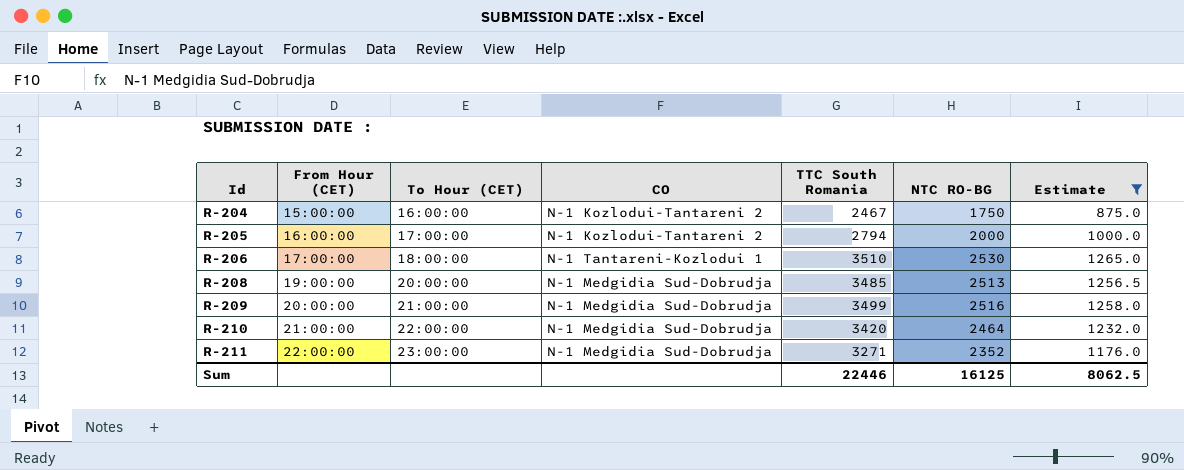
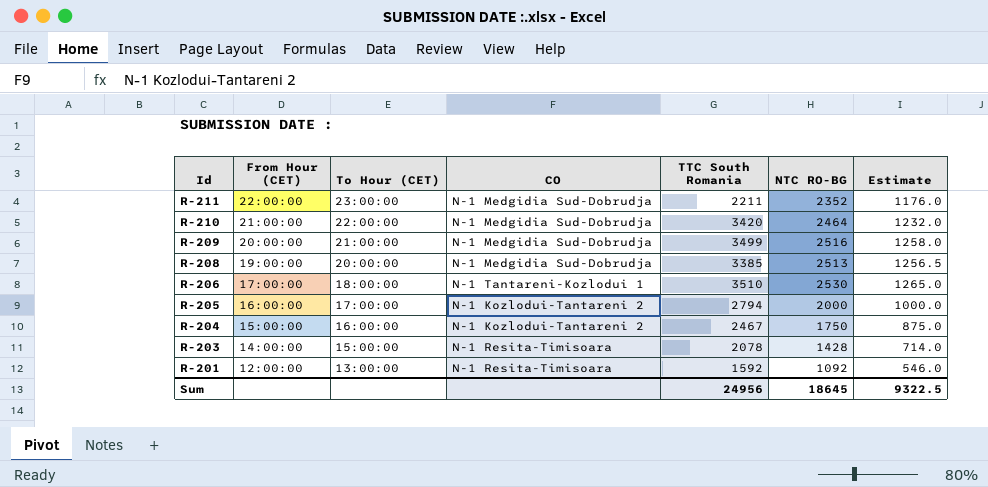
filter: Estimate >= 875.0 -> none
row order: Id ascending -> Id descending
R-211 | TTC South Romania: 3271 -> 2211
R-208 | TTC South Romania: 3485 -> 3385
Sum | TTC South Romania: 22446 -> 24956
Sum | NTC RO-BG: 16125 -> 18645
Sum | Estimate: 8062.5 -> 9322.5

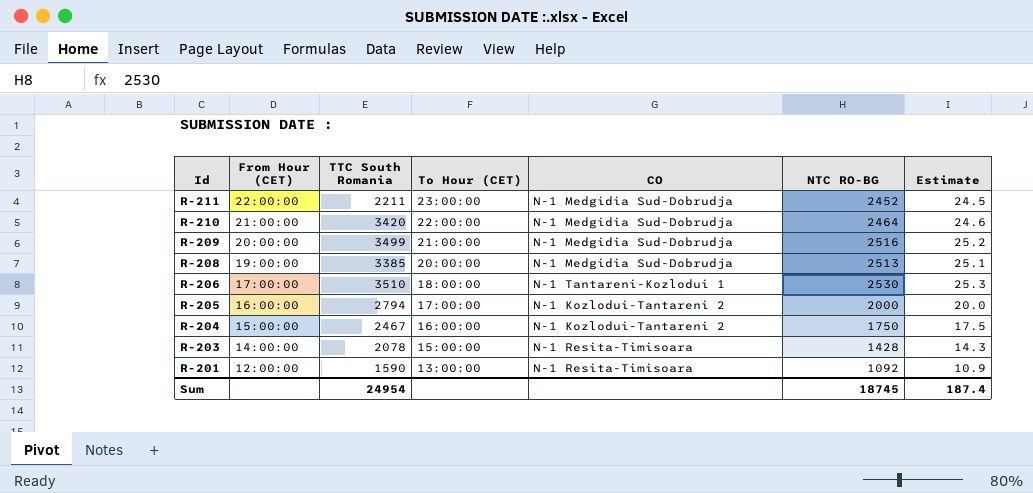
column TTC South Romania | position: 5 -> 3
column Estimate | formula: [NTC RO-BG] * 0.5 -> [NTC RO-BG] * 0.01
R-211 | NTC RO-BG: 2352 -> 2452
R-201 | TTC South Romania: 1592 -> 1590
Sum | TTC South Romania: 24956 -> 24954
Sum | NTC RO-BG: 18645 -> 18745
Sum | Estimate: 9322.5 -> 187.4

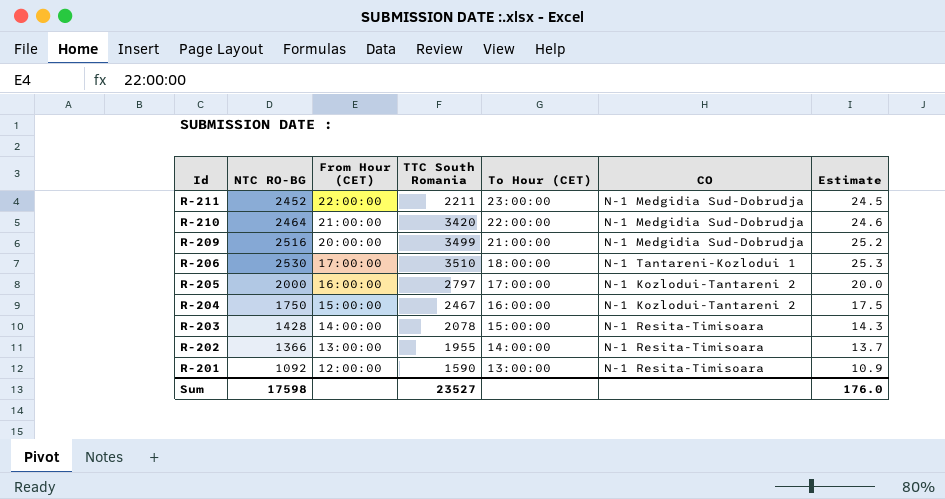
column NTC RO-BG | position: 6 -> 2
row R-208: 19:00:00 | 3385 | 20:00:00 | N-1 Medgidia Sud-Dobrudja | 2513 | 25.1 -> none
R-205 | TTC South Romania: 2794 -> 2797
row R-202: none -> 1366 | 13:00:00 | 1955 | 14:00:00 | N-1 Resita-Timisoara | 13.7
Sum | NTC RO-BG: 18745 -> 17598
Sum | TTC South Romania: 24954 -> 23527
Sum | Estimate: 187.4 -> 176.0

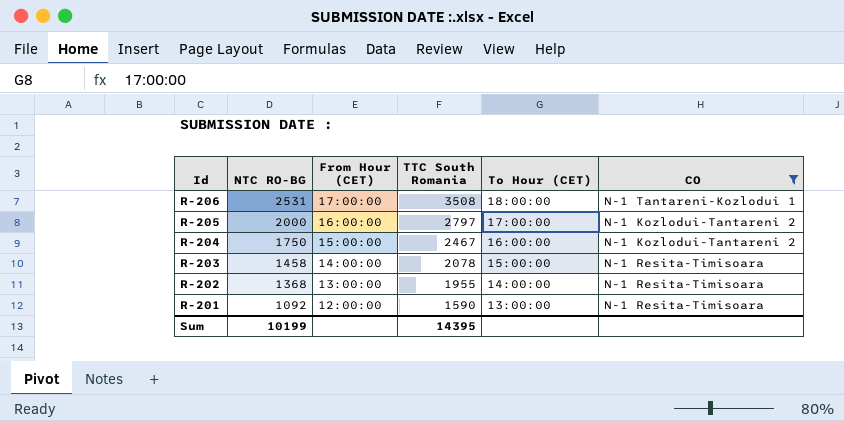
filter: none -> CO != N-1 Medgidia Sud-Dobrudja
column Estimate | formula: [NTC RO-BG] * 0.01 -> none
R-206 | NTC RO-BG: 2530 -> 2531
R-206 | TTC South Romania: 3510 -> 3508
R-203 | NTC RO-BG: 1428 -> 1458
R-202 | NTC RO-BG: 1366 -> 1368
Sum | NTC RO-BG: 17598 -> 10199
Sum | TTC South Romania: 23527 -> 14395

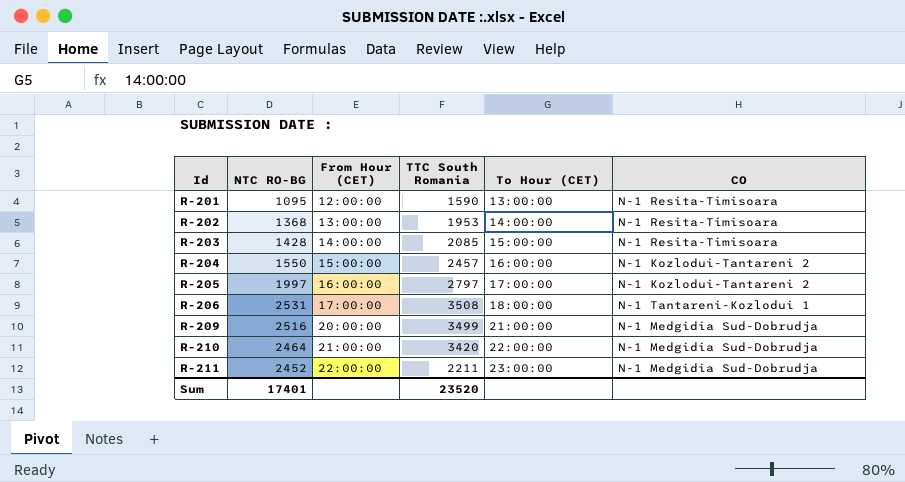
filter: CO != N-1 Medgidia Sud-Dobrudja -> none
row order: Id descending -> Id ascending
R-201 | NTC RO-BG: 1092 -> 1095
R-202 | TTC South Romania: 1955 -> 1953
R-203 | NTC RO-BG: 1458 -> 1428
R-203 | TTC South Romania: 2078 -> 2085
R-204 | NTC RO-BG: 1750 -> 1550
R-204 | TTC South Romania: 2467 -> 2457
R-205 | NTC RO-BG: 2000 -> 1997
Sum | NTC RO-BG: 10199 -> 17401
Sum | TTC South Romania: 14395 -> 23520

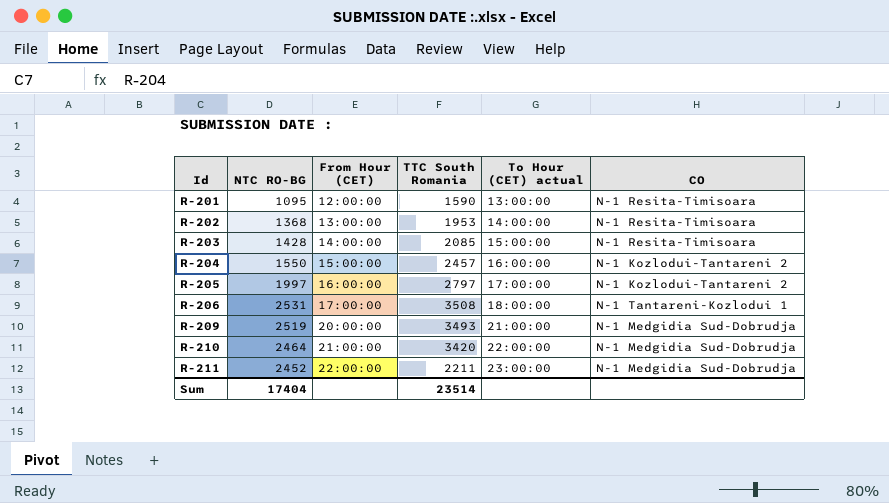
column name: To Hour (CET) -> To Hour (CET) actual
R-209 | NTC RO-BG: 2516 -> 2519
R-209 | TTC South Romania: 3499 -> 3493
Sum | NTC RO-BG: 17401 -> 17404
Sum | TTC South Romania: 23520 -> 23514

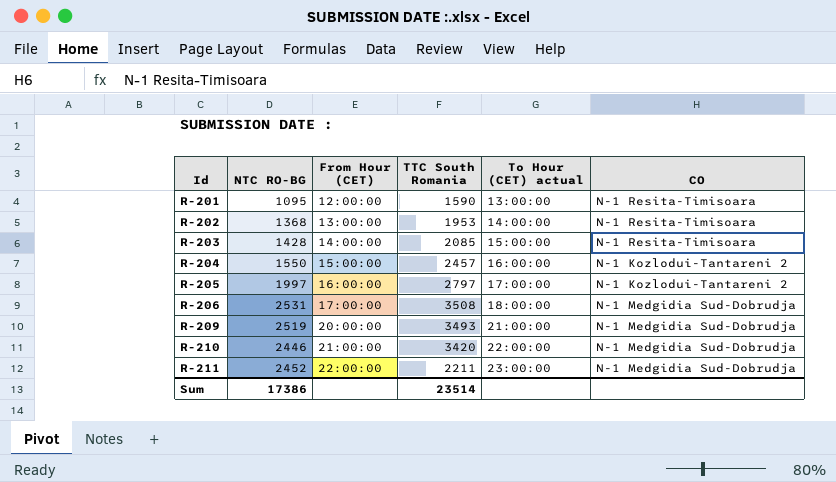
R-206 | CO: N-1 Tantareni-Kozlodui 1 -> N-1 Medgidia Sud-Dobrudja
R-210 | NTC RO-BG: 2464 -> 2446
Sum | NTC RO-BG: 17404 -> 17386

